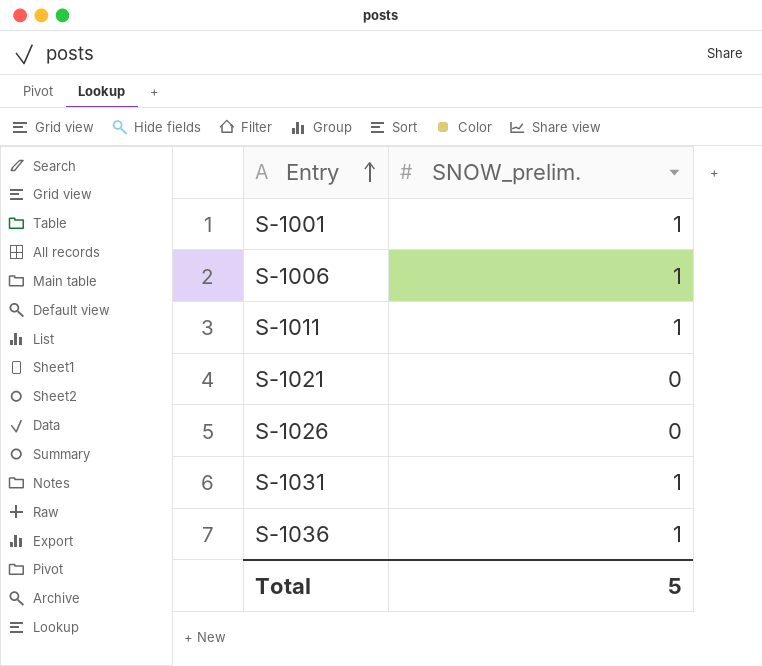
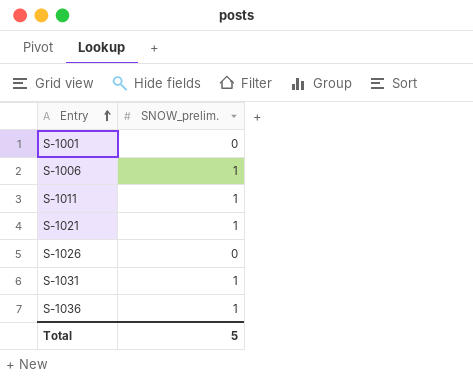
S-1001 | SNOW_prelim.: 1 -> 0
S-1021 | SNOW_prelim.: 0 -> 1

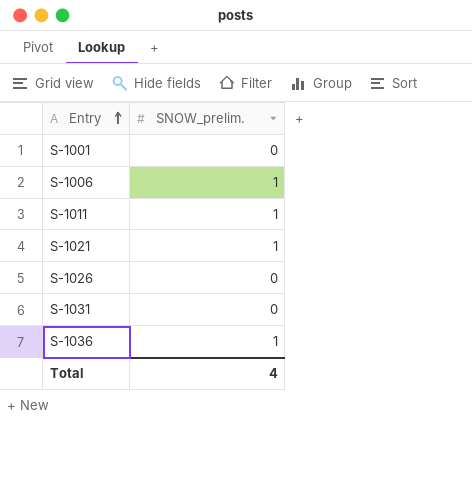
S-1031 | SNOW_prelim.: 1 -> 0
Total | SNOW_prelim.: 5 -> 4

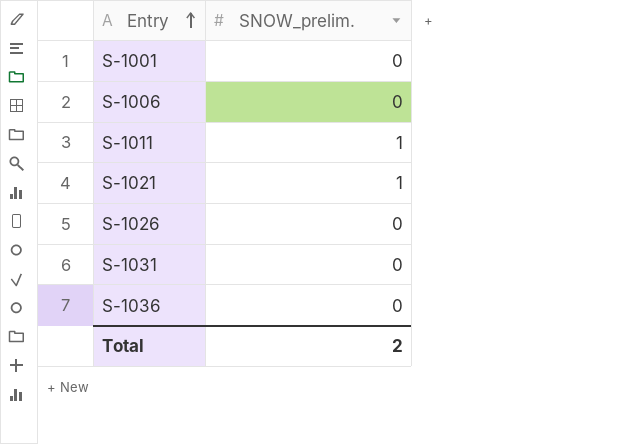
S-1006 | SNOW_prelim.: 1 -> 0
S-1036 | SNOW_prelim.: 1 -> 0
Total | SNOW_prelim.: 4 -> 2

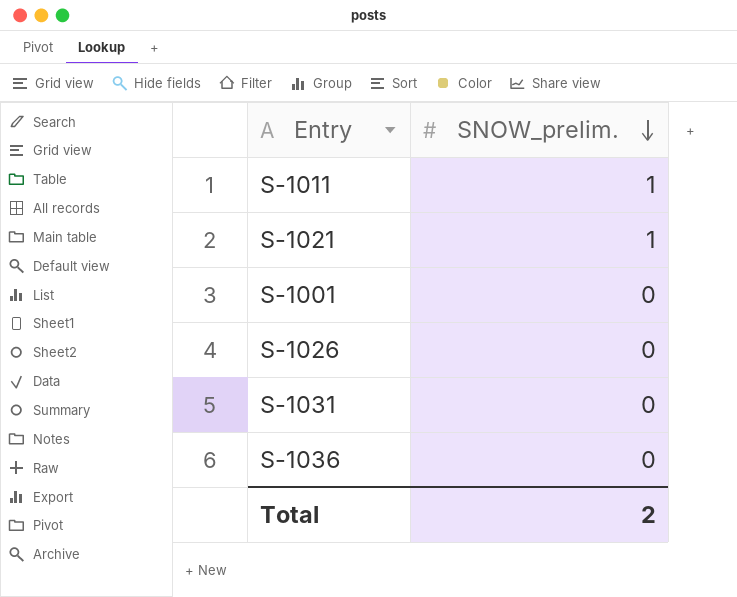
row order: Entry ascending -> SNOW_prelim. descending
row S-1006: 0 -> none

